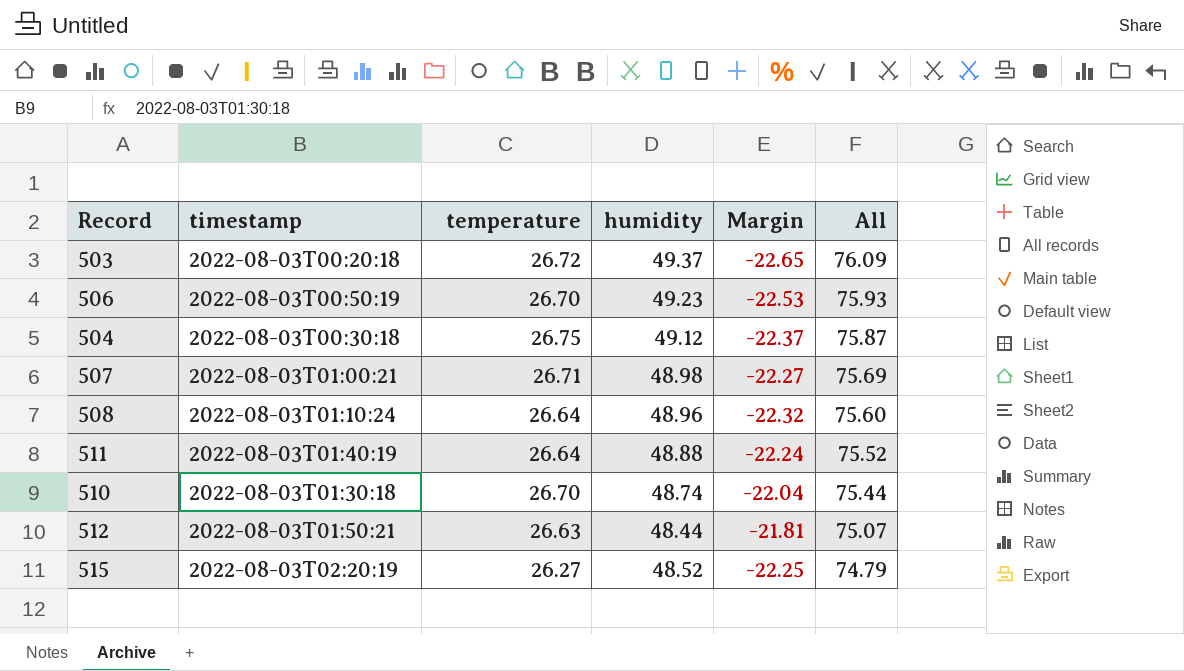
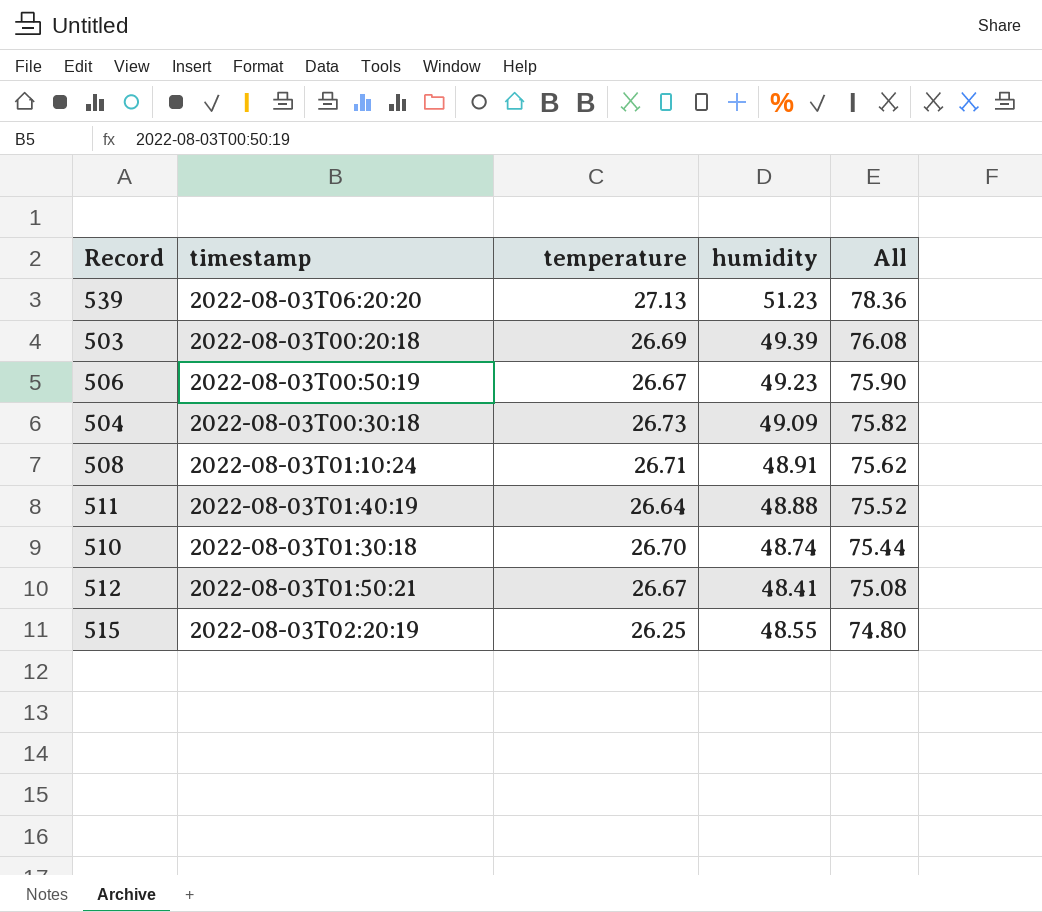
column Margin | formula: [temperature] - [humidity] -> none
row 507: 2022-08-03T01:00:21 | 26.71 | 48.98 | -22.27 | 75.69 -> none
row 539: none -> 2022-08-03T06:20:20 | 27.13 | 51.23 | 78.36
503 | temperature: 26.72 -> 26.69
503 | humidity: 49.37 -> 49.39
503 | All: 76.09 -> 76.08
506 | temperature: 26.70 -> 26.67
506 | All: 75.93 -> 75.90
504 | temperature: 26.75 -> 26.73
504 | humidity: 49.12 -> 49.09
504 | All: 75.87 -> 75.82
508 | temperature: 26.64 -> 26.71
508 | humidity: 48.96 -> 48.91
508 | All: 75.60 -> 75.62
512 | temperature: 26.63 -> 26.67
512 | humidity: 48.44 -> 48.41
512 | All: 75.07 -> 75.08
515 | temperature: 26.27 -> 26.25
515 | humidity: 48.52 -> 48.55
515 | All: 74.79 -> 74.80

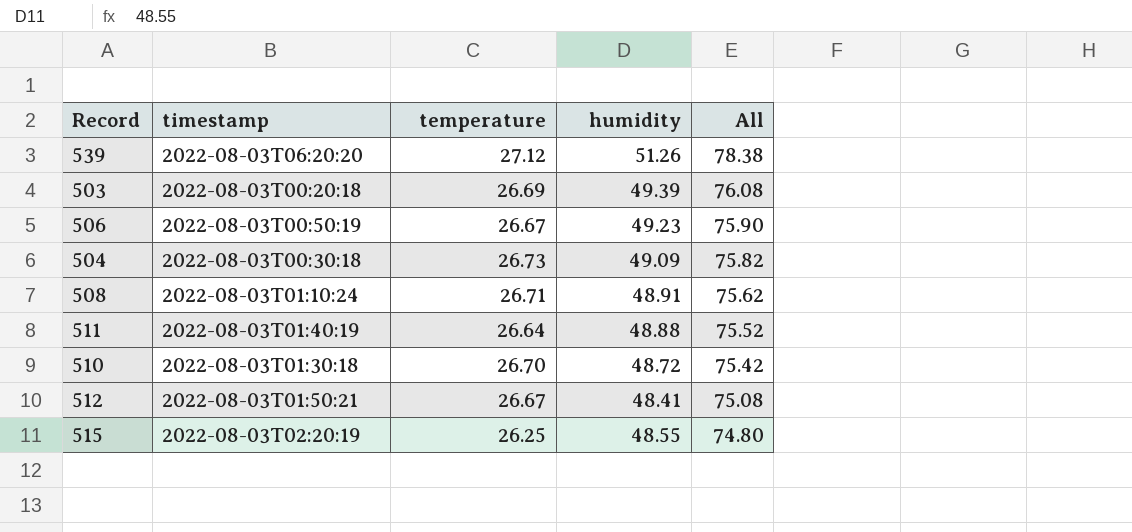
539 | temperature: 27.13 -> 27.12
539 | humidity: 51.23 -> 51.26
539 | All: 78.36 -> 78.38
510 | humidity: 48.74 -> 48.72
510 | All: 75.44 -> 75.42

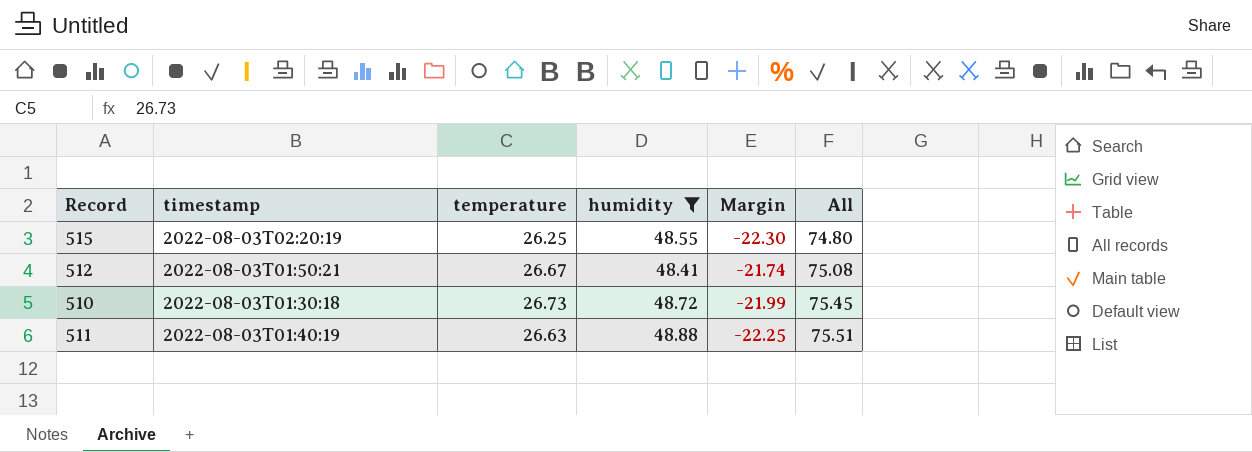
filter: none -> humidity <= 48.88
row order: All descending -> All ascending
column Margin | formula: none -> [temperature] - [humidity]
510 | temperature: 26.70 -> 26.73
510 | All: 75.42 -> 75.45
511 | temperature: 26.64 -> 26.63
511 | All: 75.52 -> 75.51

